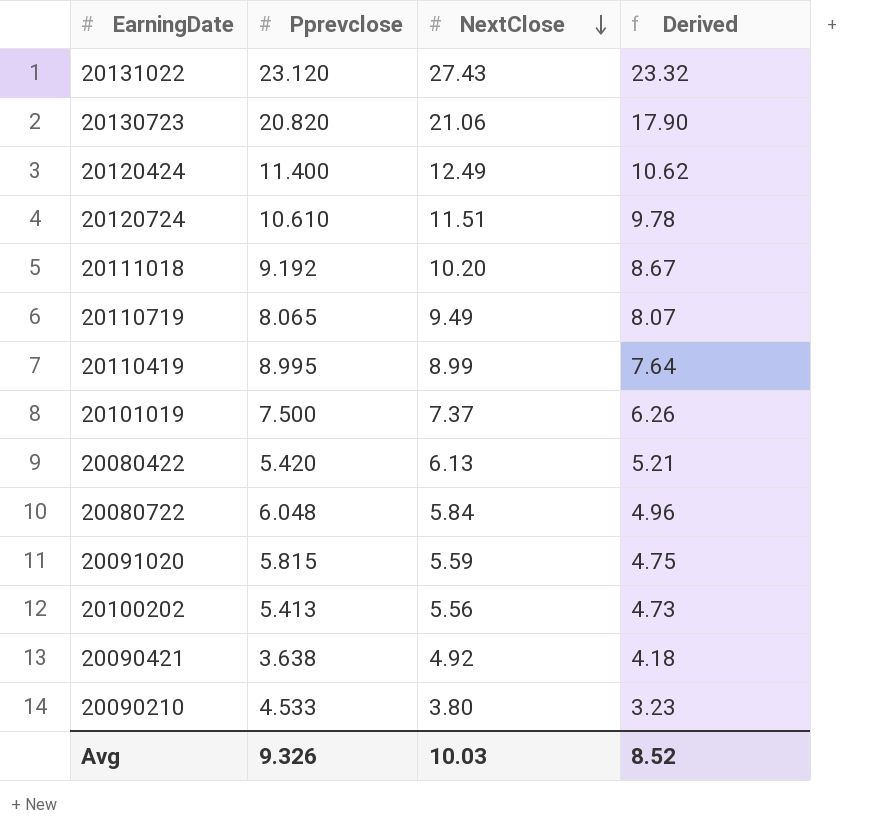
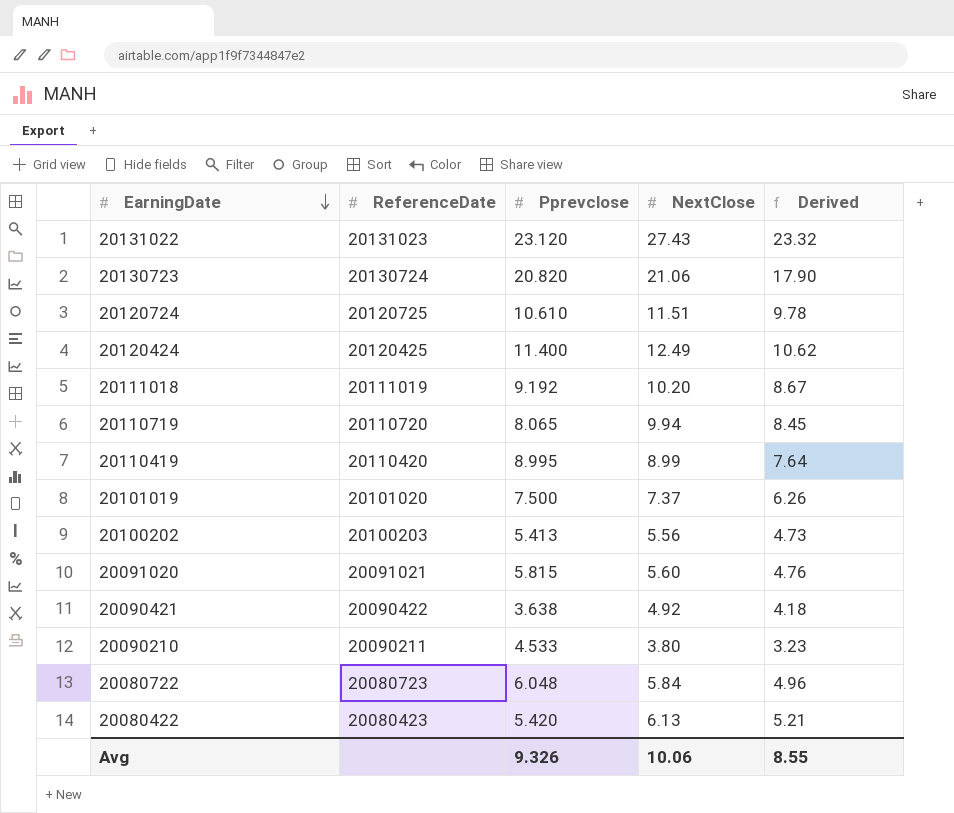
row order: NextClose descending -> EarningDate descending
column ReferenceDate | position: none -> 2
20110719 | NextClose: 9.49 -> 9.94
20110719 | Derived: 8.07 -> 8.45
20091020 | NextClose: 5.59 -> 5.60
20091020 | Derived: 4.75 -> 4.76
Avg | NextClose: 10.03 -> 10.06
Avg | Derived: 8.52 -> 8.55

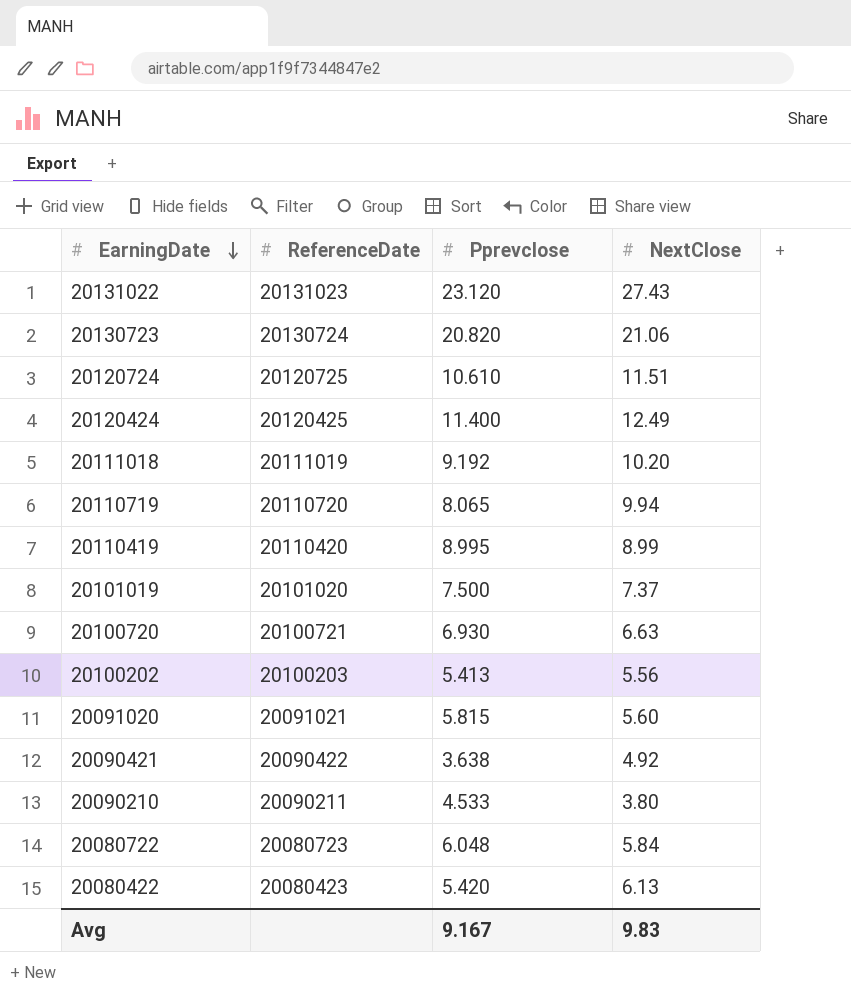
column Derived | formula: [NextClose] * 0.85 -> none
row 20100720: none -> 20100721 | 6.930 | 6.63
Avg | Pprevclose: 9.326 -> 9.167
Avg | NextClose: 10.06 -> 9.83

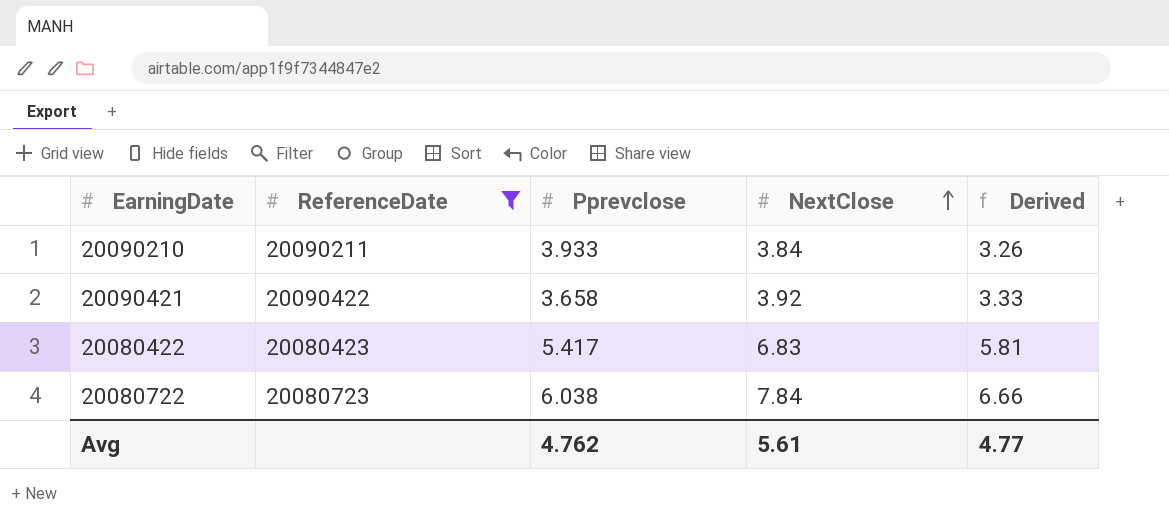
filter: none -> ReferenceDate <= 20090422
row order: EarningDate descending -> NextClose ascending
column Derived | formula: none -> [NextClose] * 0.85
20090210 | Pprevclose: 4.533 -> 3.933
20090210 | NextClose: 3.80 -> 3.84
20090421 | Pprevclose: 3.638 -> 3.658
20090421 | NextClose: 4.92 -> 3.92
20080422 | Pprevclose: 5.420 -> 5.417
20080422 | NextClose: 6.13 -> 6.83
20080722 | Pprevclose: 6.048 -> 6.038
20080722 | NextClose: 5.84 -> 7.84
Avg | Pprevclose: 9.167 -> 4.762
Avg | NextClose: 9.83 -> 5.61

